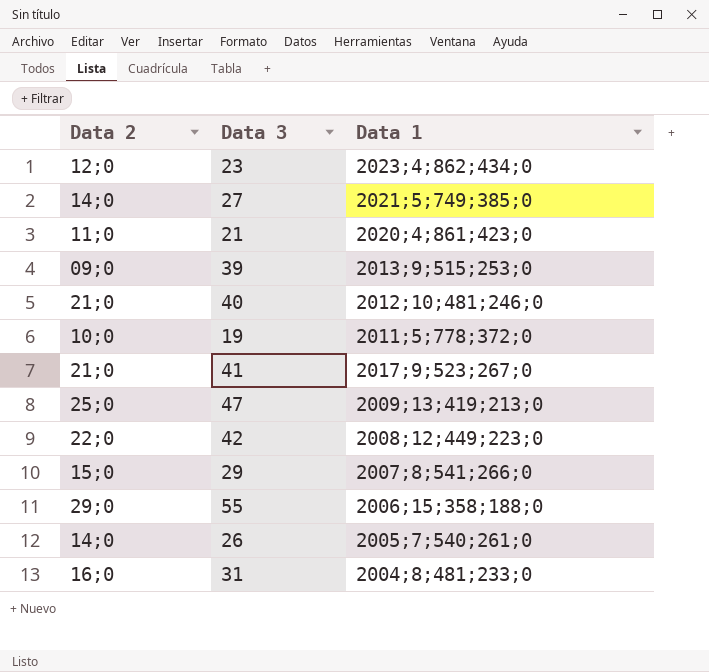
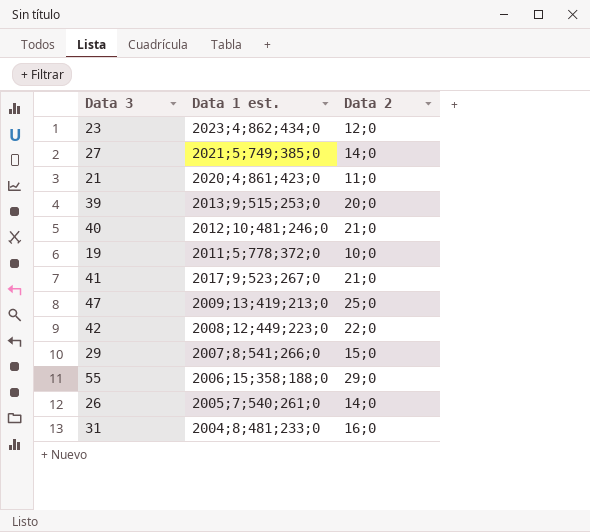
column name: Data 1 -> Data 1 est.
column Data 2 | position: 1 -> 3
39 | Data 2: 09;0 -> 20;0

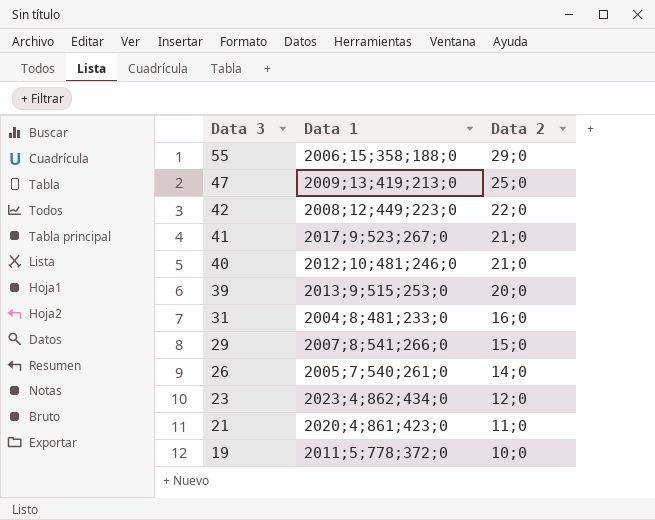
row order: none -> Data 3 descending
column name: Data 1 est. -> Data 1
row 27: 2021;5;749;385;0 | 14;0 -> none

